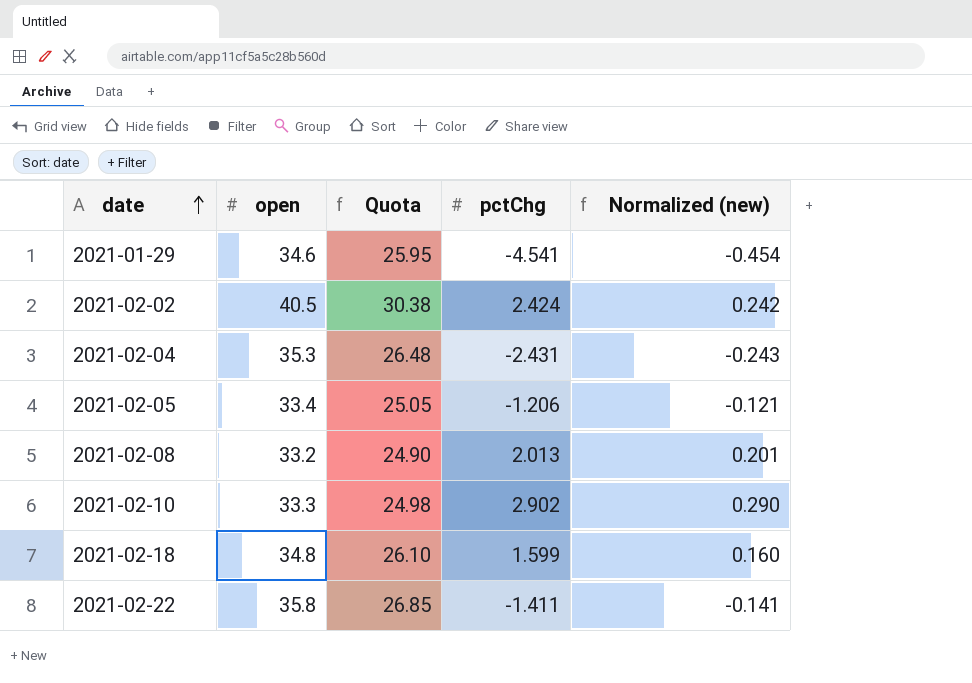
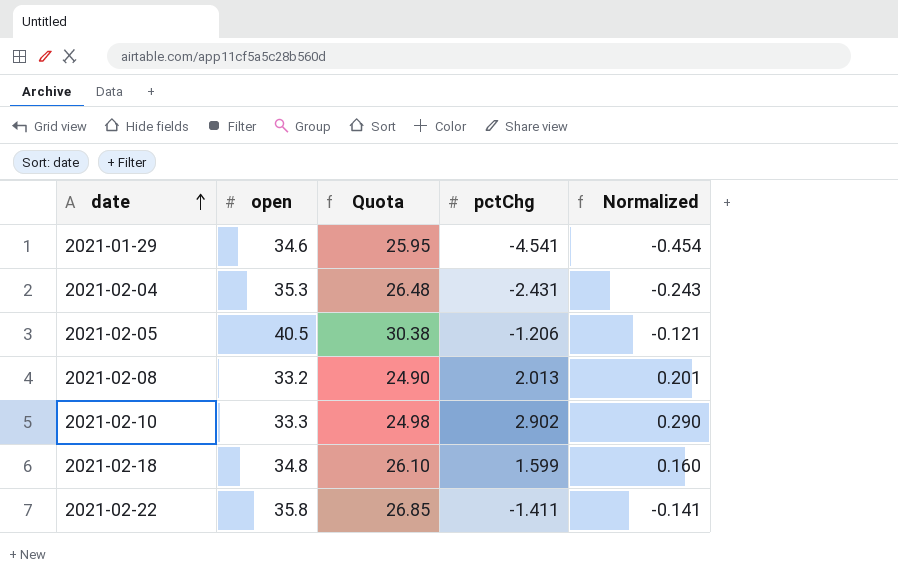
column name: Normalized (new) -> Normalized
row 2021-02-02: 40.5 | 30.38 | 2.424 | 0.242 -> none
2021-02-05 | open: 33.4 -> 40.5
2021-02-05 | Quota: 25.05 -> 30.38

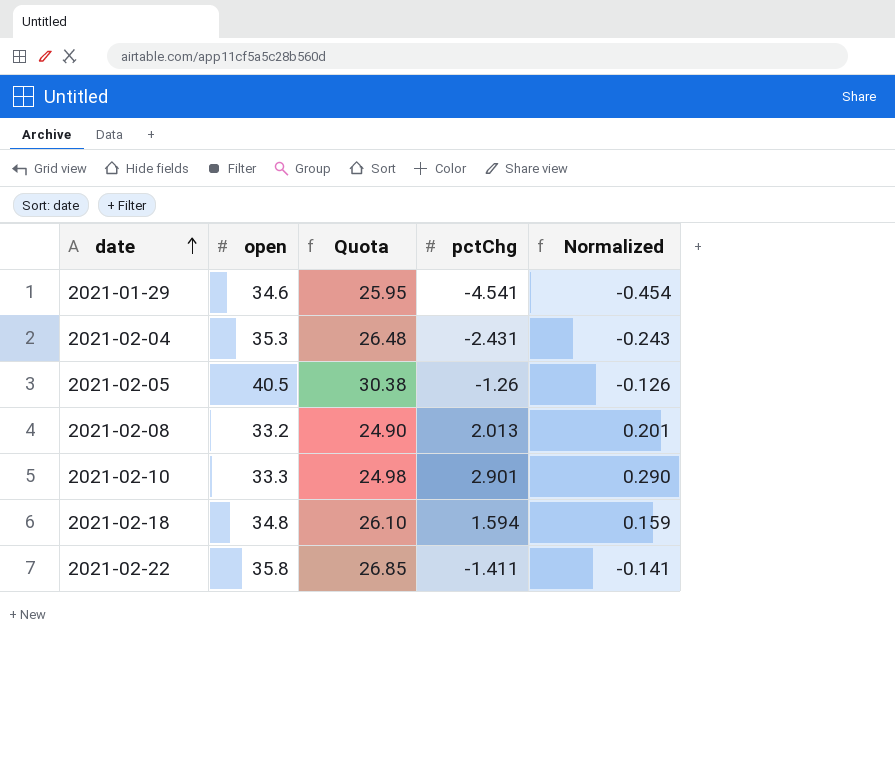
2021-02-05 | pctChg: -1.206 -> -1.26
2021-02-05 | Normalized: -0.121 -> -0.126
2021-02-10 | pctChg: 2.902 -> 2.901
2021-02-18 | pctChg: 1.599 -> 1.594
2021-02-18 | Normalized: 0.160 -> 0.159

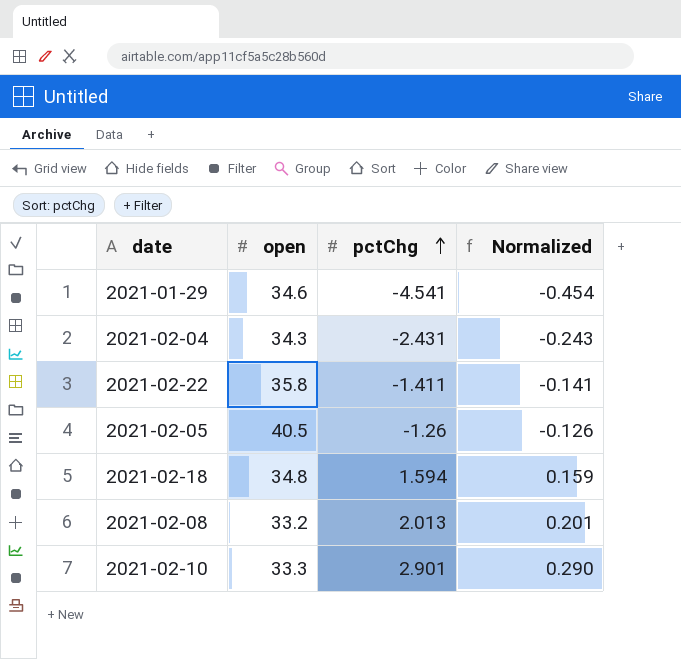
row order: date ascending -> pctChg ascending
column Quota | formula: [open] * 0.75 -> none
2021-02-04 | open: 35.3 -> 34.3

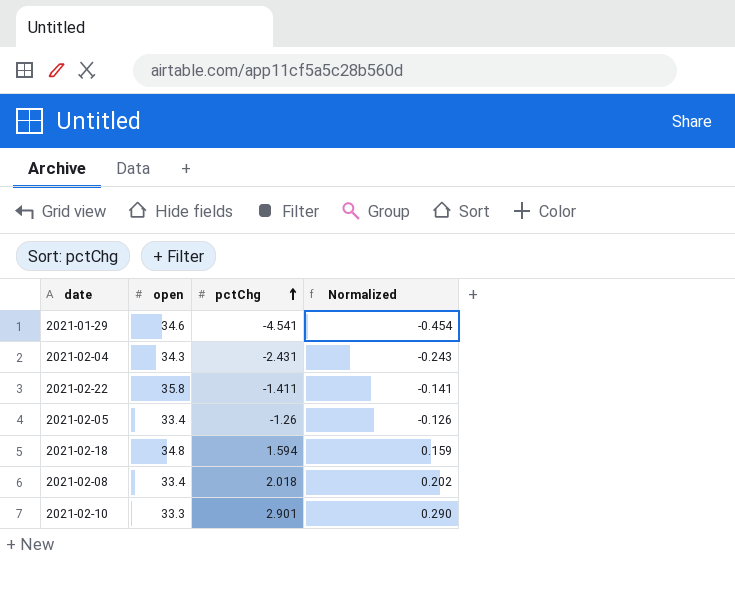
2021-02-05 | open: 40.5 -> 33.4
2021-02-08 | open: 33.2 -> 33.4
2021-02-08 | pctChg: 2.013 -> 2.018
2021-02-08 | Normalized: 0.201 -> 0.202

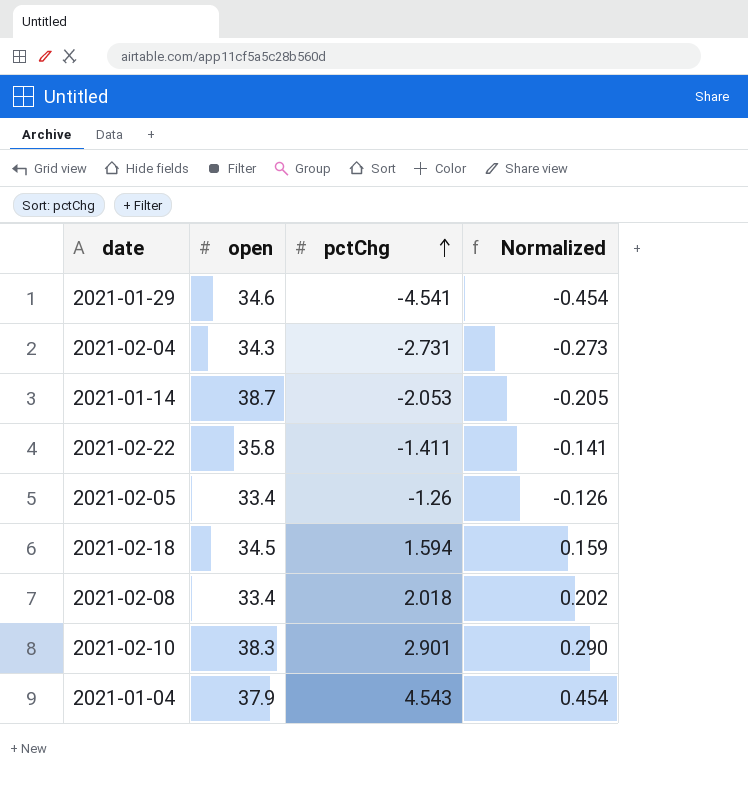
2021-02-04 | pctChg: -2.431 -> -2.731
2021-02-04 | Normalized: -0.243 -> -0.273
row 2021-01-14: none -> 38.7 | -2.053 | -0.205
2021-02-18 | open: 34.8 -> 34.5
2021-02-10 | open: 33.3 -> 38.3
row 2021-01-04: none -> 37.9 | 4.543 | 0.454

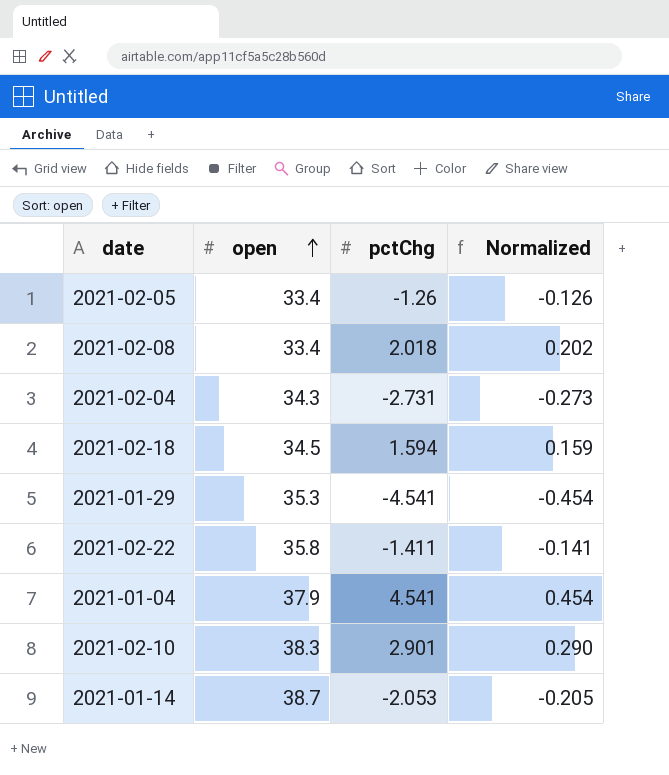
row order: pctChg ascending -> open ascending
2021-01-29 | open: 34.6 -> 35.3
2021-01-04 | pctChg: 4.543 -> 4.541

